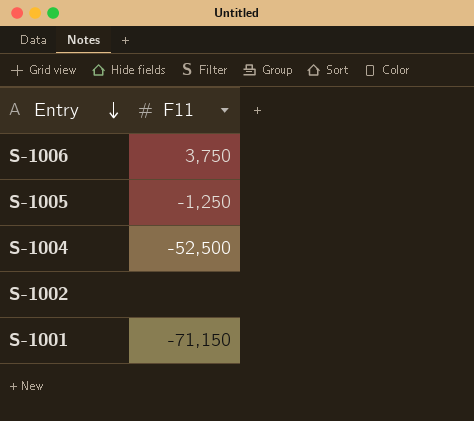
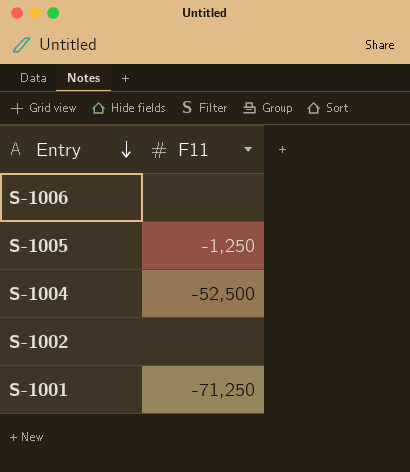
S-1006 | F11: 3,750 -> none
S-1001 | F11: -71,150 -> -71,250

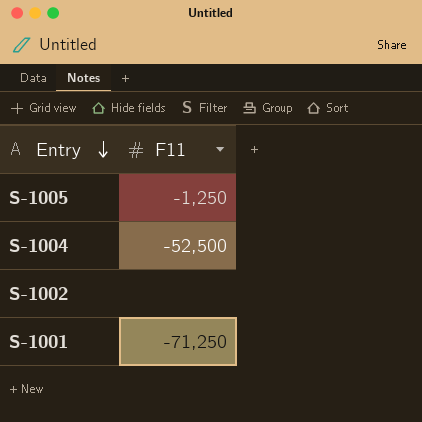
row S-1006: none -> none

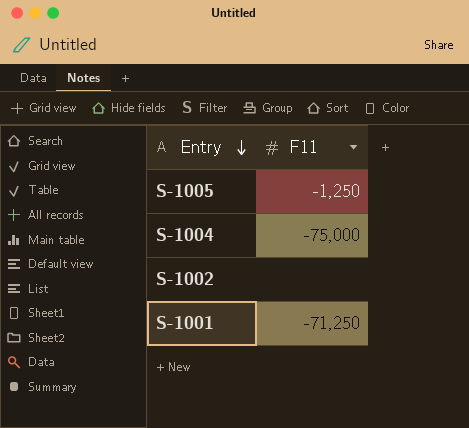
S-1004 | F11: -52,500 -> -75,000

